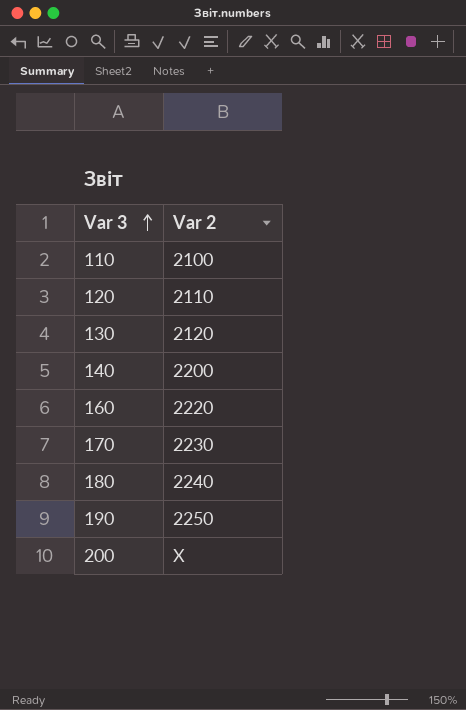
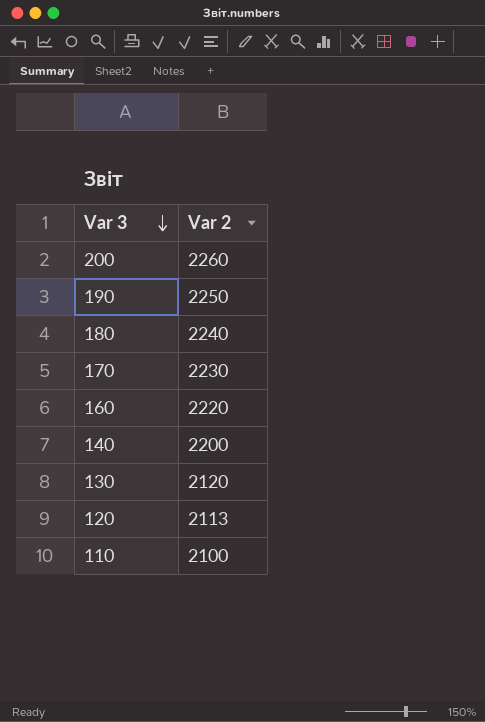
row order: Var 3 ascending -> Var 3 descending
200 | Var 2: X -> 2260
120 | Var 2: 2110 -> 2113

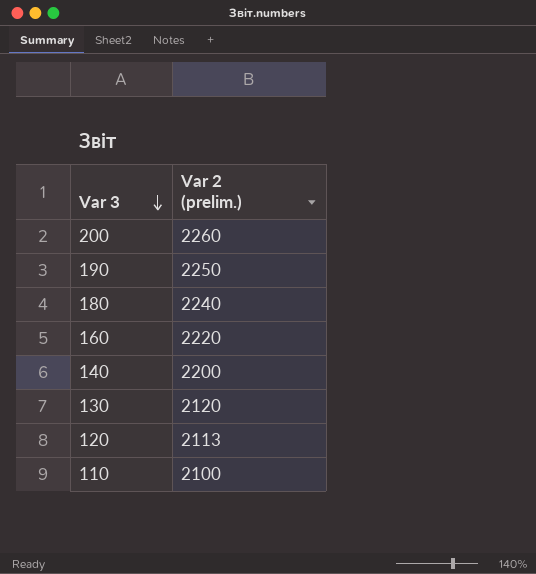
column name: Var 2 -> Var 2 (prelim.)
row 170: 2230 -> none

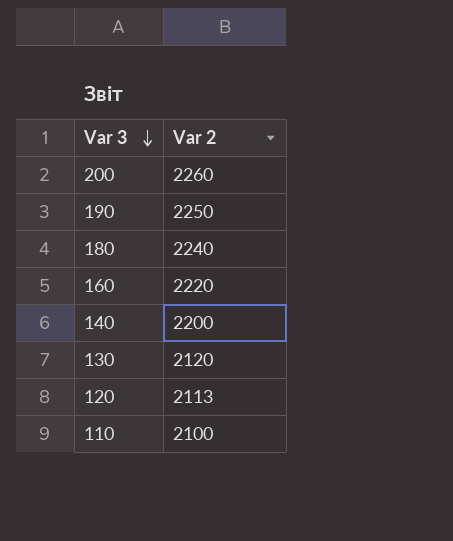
column name: Var 2 (prelim.) -> Var 2

